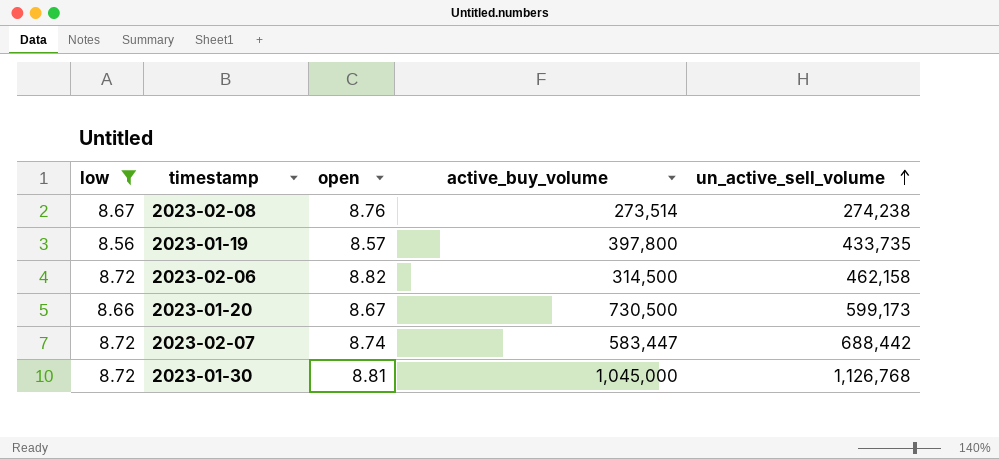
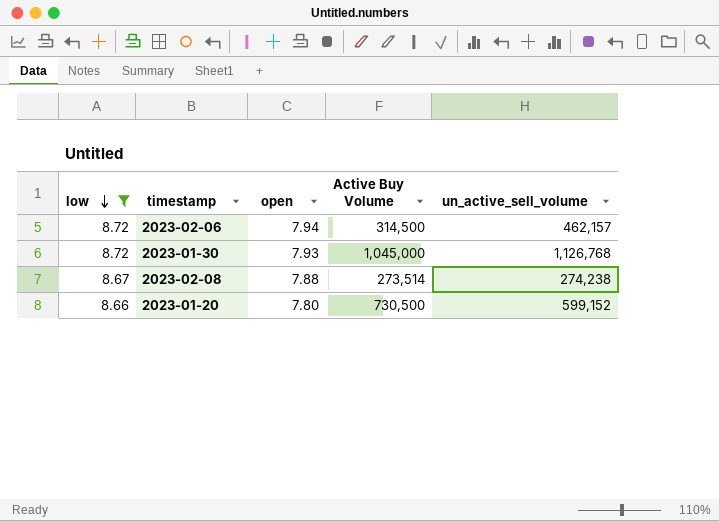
row order: un_active_sell_volume ascending -> low descending
column name: active_buy_volume -> Active Buy Volume
row 2023-01-19: 8.56 | 8.57 | 397,800 | 433,735 -> none
row 2023-02-07: 8.72 | 8.74 | 583,447 | 688,442 -> none
2023-02-06 | open: 8.82 -> 7.94
2023-02-06 | un_active_sell_volume: 462,158 -> 462,157
2023-01-30 | open: 8.81 -> 7.93
2023-02-08 | open: 8.76 -> 7.88
2023-01-20 | open: 8.67 -> 7.80
2023-01-20 | un_active_sell_volume: 599,173 -> 599,152

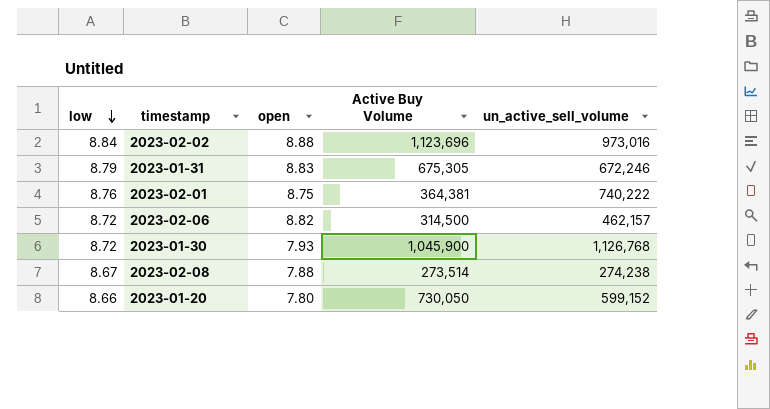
filter: low <= 8.72 -> none
2023-02-06 | open: 7.94 -> 8.82
2023-01-30 | Active Buy Volume: 1,045,000 -> 1,045,900
2023-01-20 | Active Buy Volume: 730,500 -> 730,050

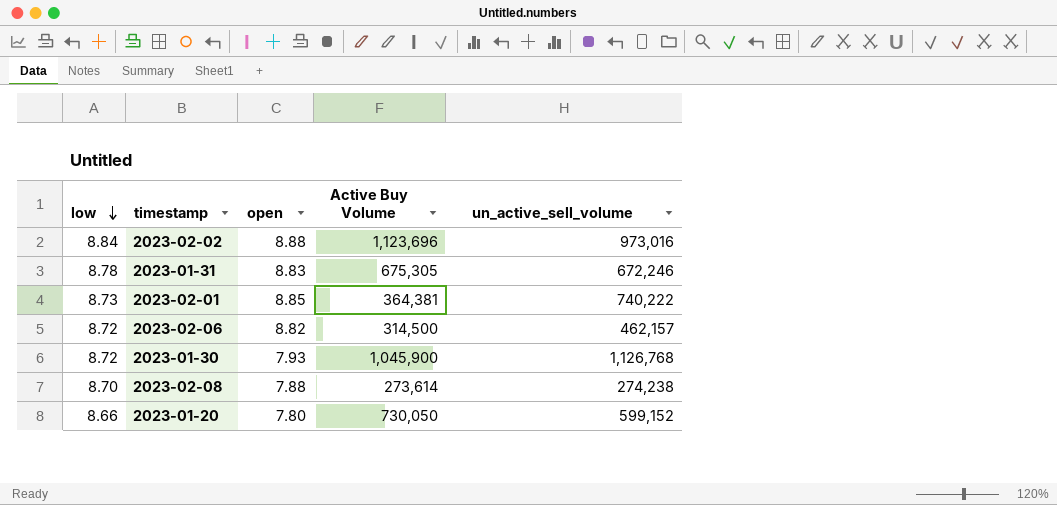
2023-01-31 | low: 8.79 -> 8.78
2023-02-01 | low: 8.76 -> 8.73
2023-02-01 | open: 8.75 -> 8.85
2023-02-08 | low: 8.67 -> 8.70
2023-02-08 | Active Buy Volume: 273,514 -> 273,614

